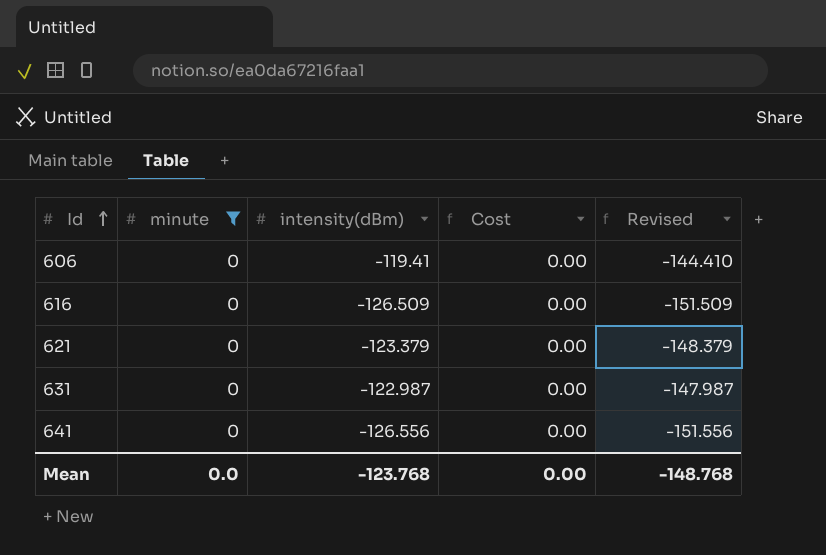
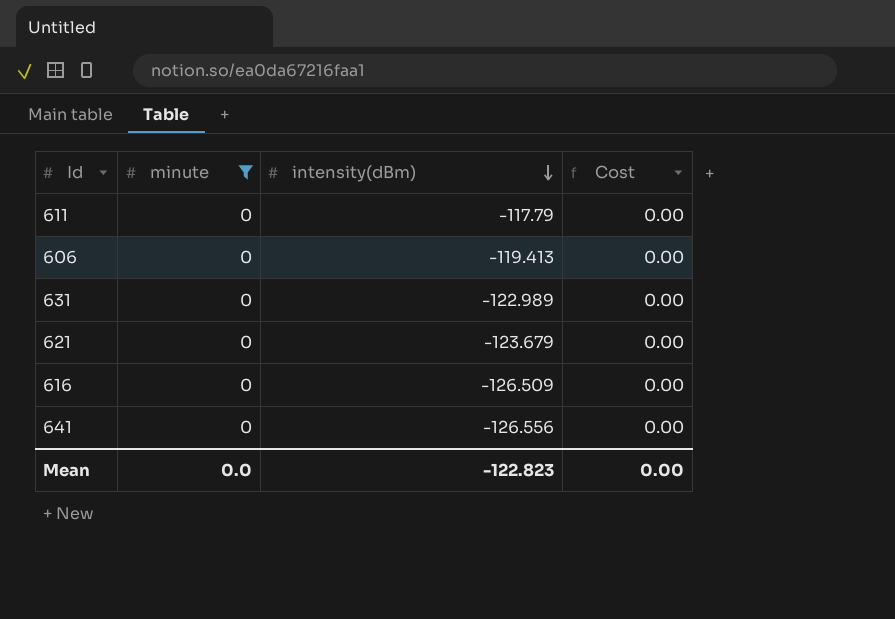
row order: Id ascending -> intensity(dBm) descending
column Revised | formula: [intensity(dBm)] - 25 -> none
row 611: none -> 0 | -117.79 | 0.00
606 | intensity(dBm): -119.41 -> -119.413
631 | intensity(dBm): -122.987 -> -122.989
621 | intensity(dBm): -123.379 -> -123.679
Mean | intensity(dBm): -123.768 -> -122.823

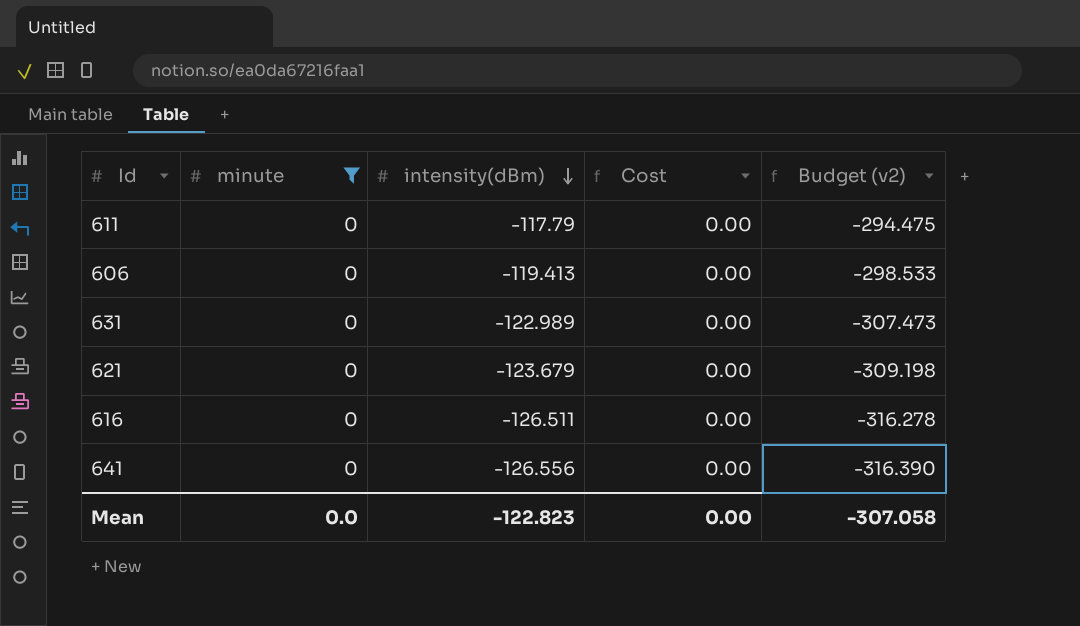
column Budget (v2) | formula: none -> [intensity(dBm)] * 2.5
616 | intensity(dBm): -126.509 -> -126.511

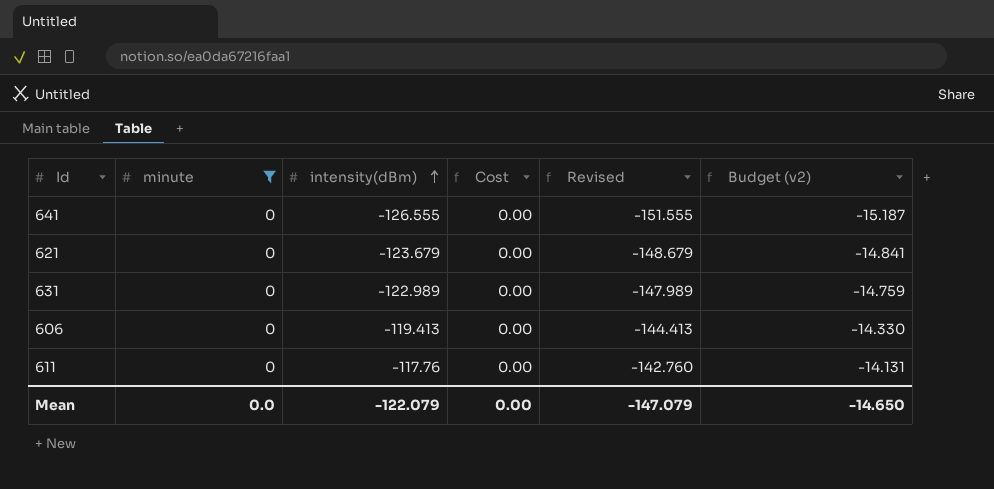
row order: intensity(dBm) descending -> intensity(dBm) ascending
column Revised | formula: none -> [intensity(dBm)] - 25
column Budget (v2) | formula: [intensity(dBm)] * 2.5 -> [intensity(dBm)] * 0.12
row 616: 0 | -126.511 | 0.00 | -316.278 -> none
641 | intensity(dBm): -126.556 -> -126.555
611 | intensity(dBm): -117.79 -> -117.76
Mean | intensity(dBm): -122.823 -> -122.079
Mean | Budget (v2): -307.058 -> -14.650

